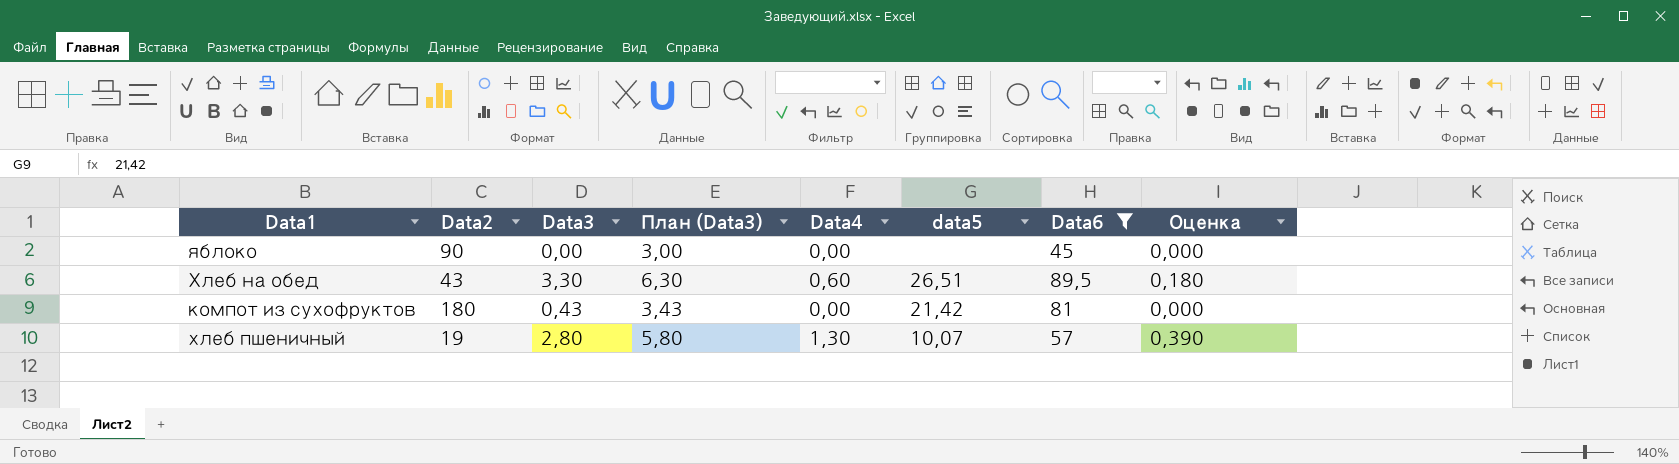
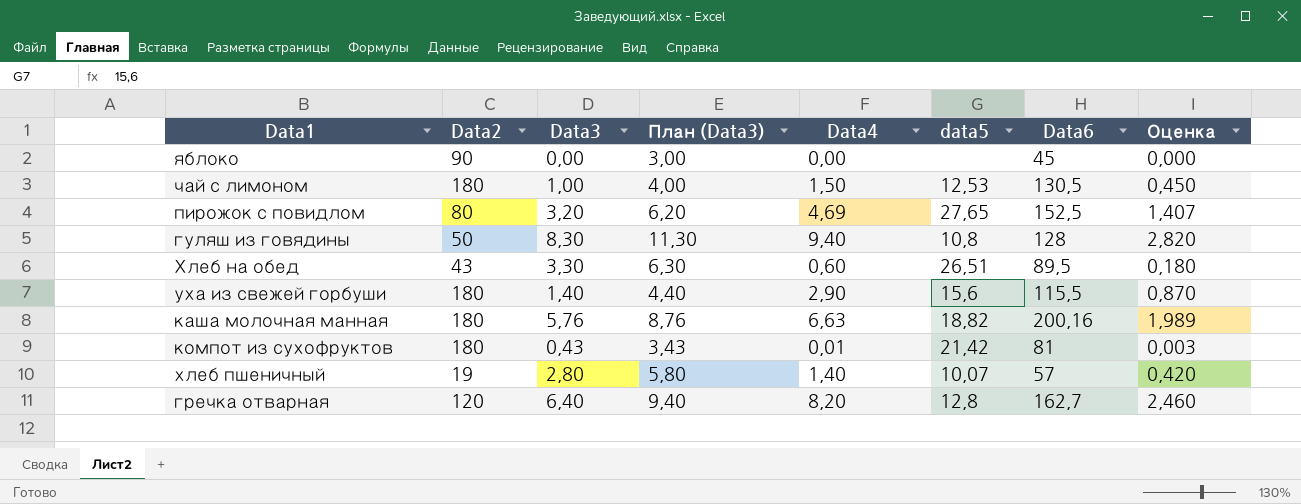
filter: Data6 <= 89,5 -> none
компот из сухофруктов | Data4: 0,00 -> 0,01
компот из сухофруктов | Оценка: 0,000 -> 0,003
хлеб пшеничный | Data4: 1,30 -> 1,40
хлеб пшеничный | Оценка: 0,390 -> 0,420

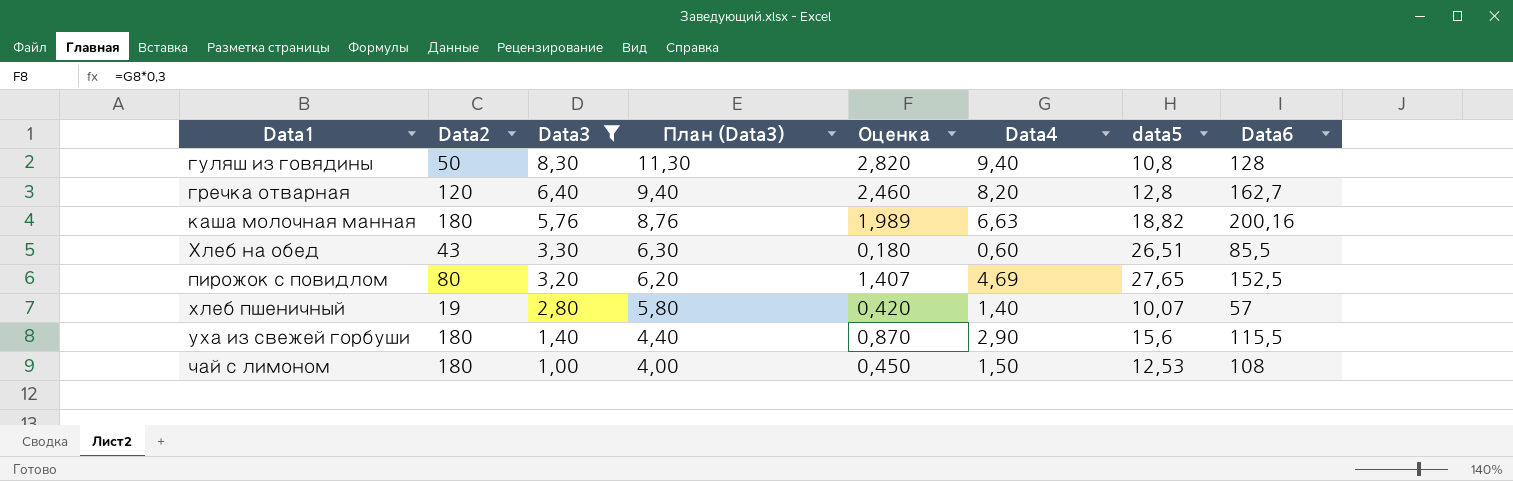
filter: none -> Data3 >= 1,00
row order: none -> Data3 descending
column Оценка | position: 8 -> 5
Хлеб на обед | Data6: 89,5 -> 85,5
чай с лимоном | Data6: 130,5 -> 108

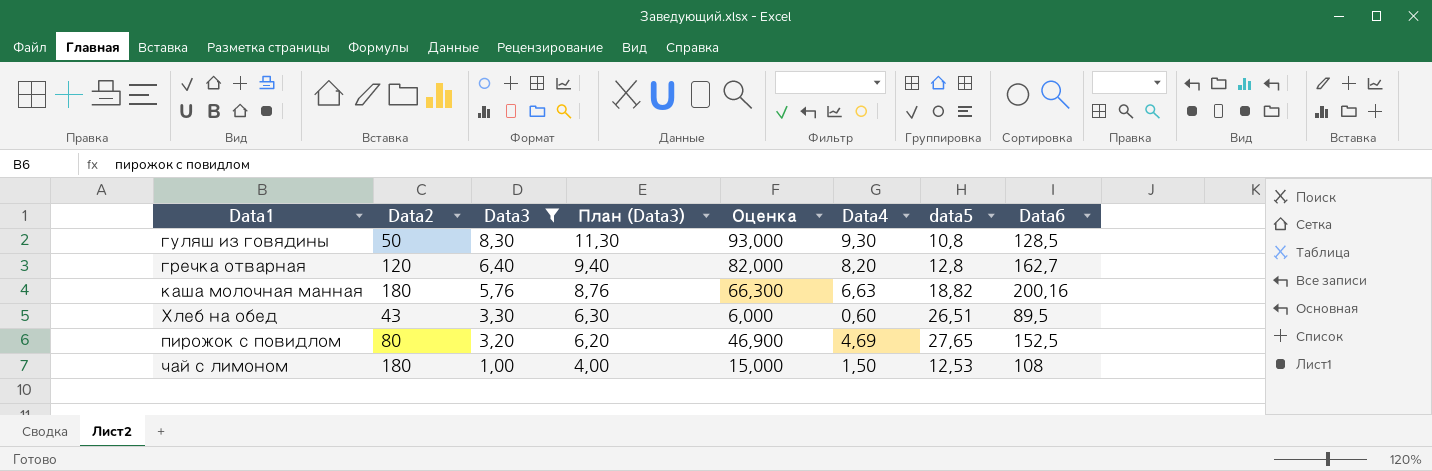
column Оценка | formula: [Data4] * 0,3 -> [Data4] * 10
row хлеб пшеничный: 19 | 2,80 | 5,80 | 0,420 | 1,40 | 10,07 | 57 -> none
row уха из свежей горбуши: 180 | 1,40 | 4,40 | 0,870 | 2,90 | 15,6 | 115,5 -> none
гуляш из говядины | Data4: 9,40 -> 9,30
гуляш из говядины | Data6: 128 -> 128,5
Хлеб на обед | Data6: 85,5 -> 89,5

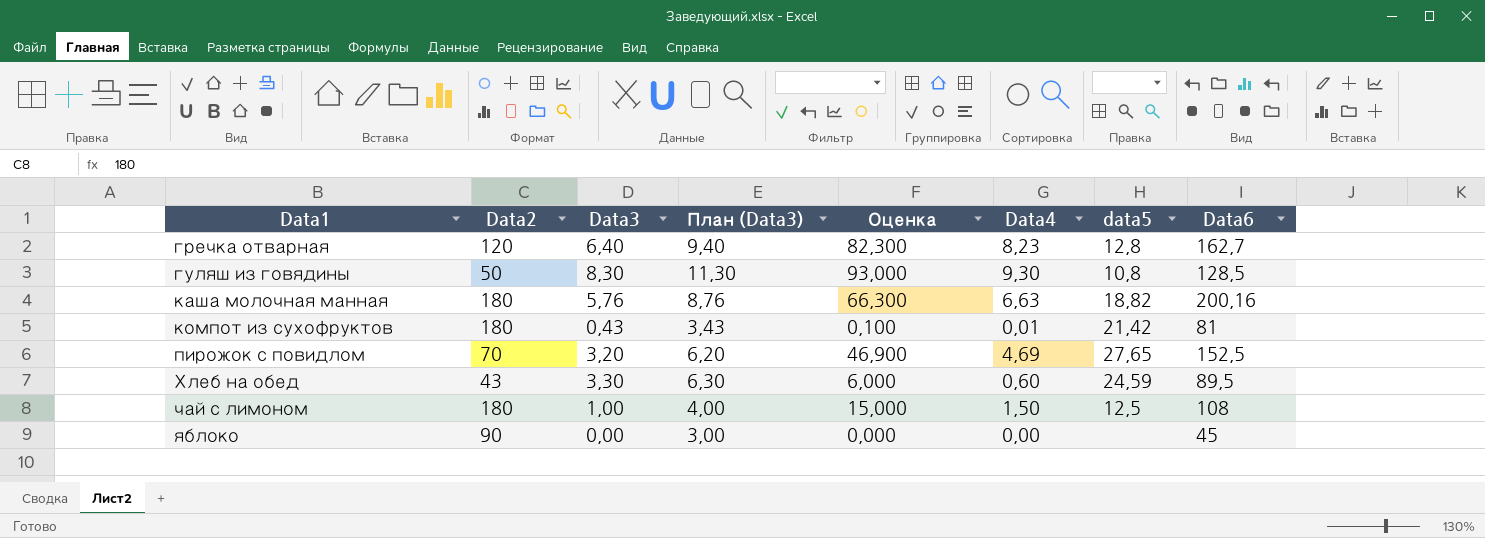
filter: Data3 >= 1,00 -> none
row order: Data3 descending -> Data1 ascending
гречка отварная | Оценка: 82,000 -> 82,300
гречка отварная | Data4: 8,20 -> 8,23
пирожок с повидлом | Data2: 80 -> 70
Хлеб на обед | data5: 26,51 -> 24,59
чай с лимоном | data5: 12,53 -> 12,5

